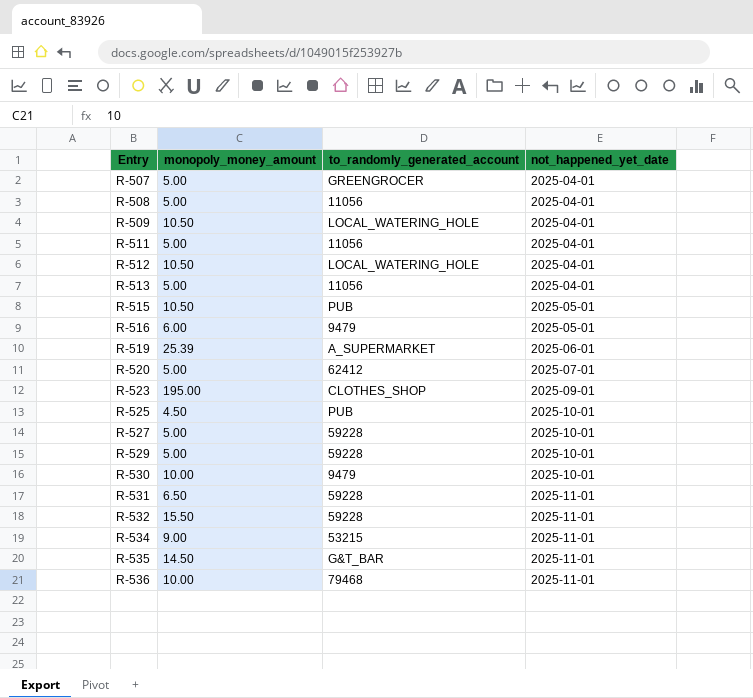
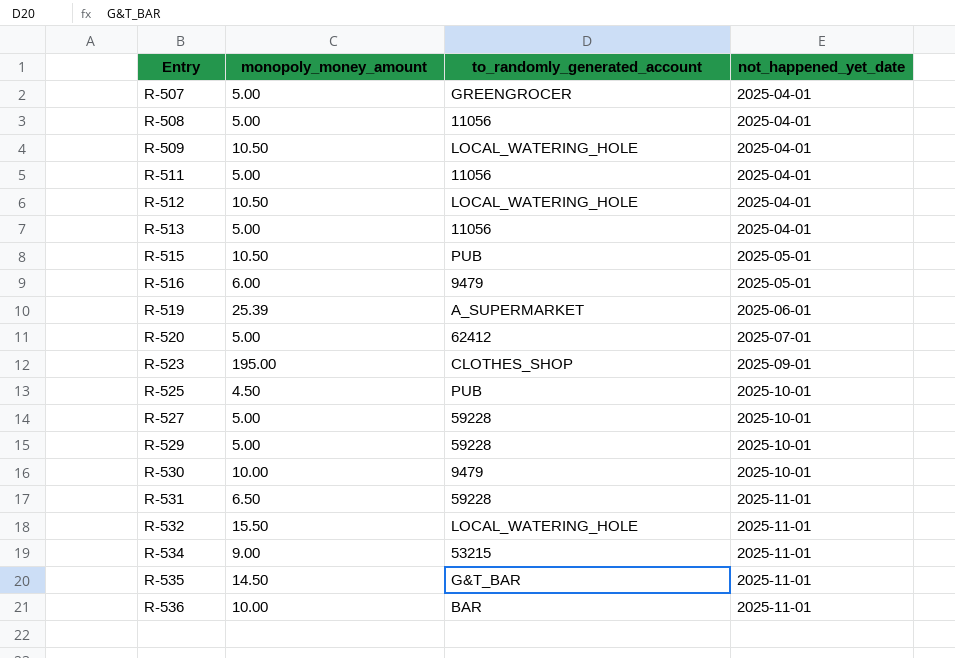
R-532 | to_randomly_generated_account: 59228 -> LOCAL_WATERING_HOLE
R-536 | to_randomly_generated_account: 79468 -> BAR

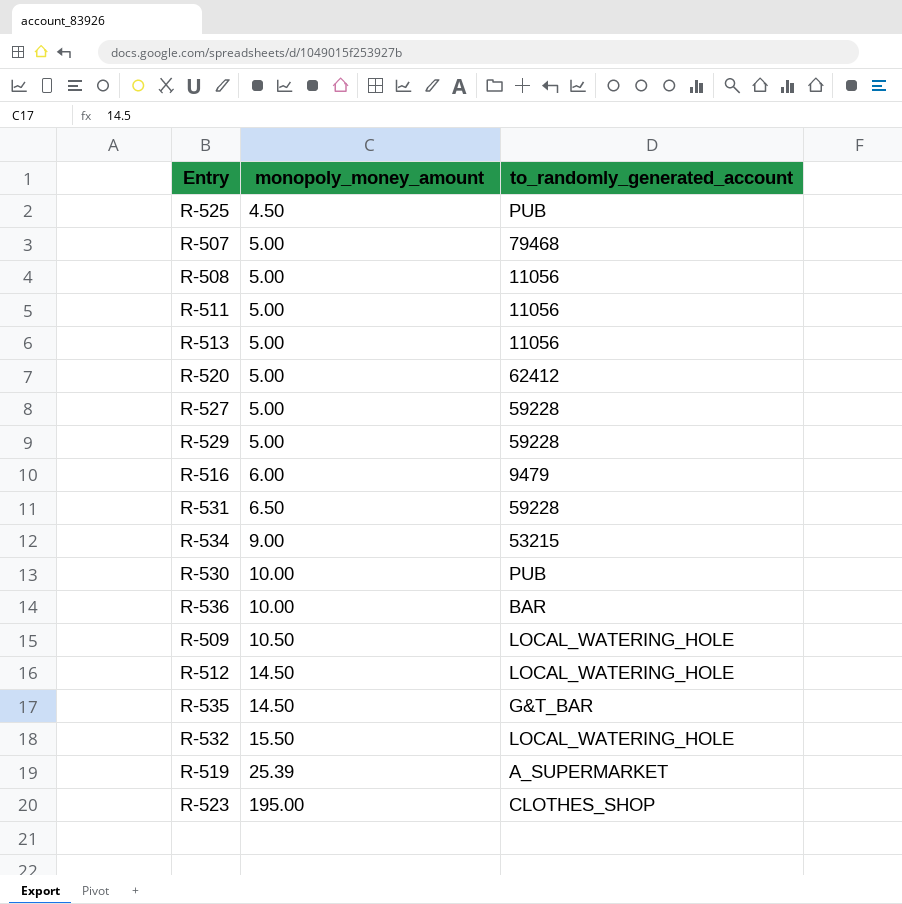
row order: Entry ascending -> monopoly_money_amount ascending
column not_happened_yet_date | position: 4 -> none
row R-515: 10.50 | PUB | 2025-05-01 -> none
R-507 | to_randomly_generated_account: GREENGROCER -> 79468
R-530 | to_randomly_generated_account: 9479 -> PUB
R-512 | monopoly_money_amount: 10.50 -> 14.50

